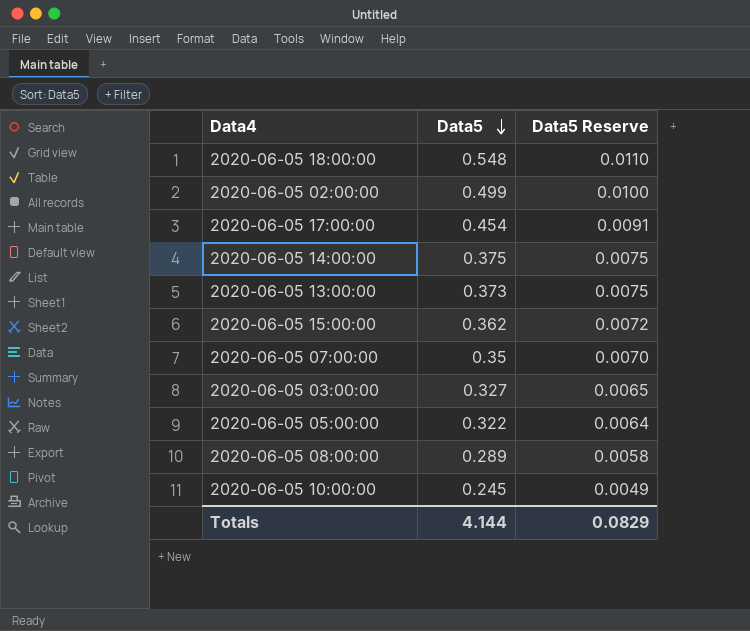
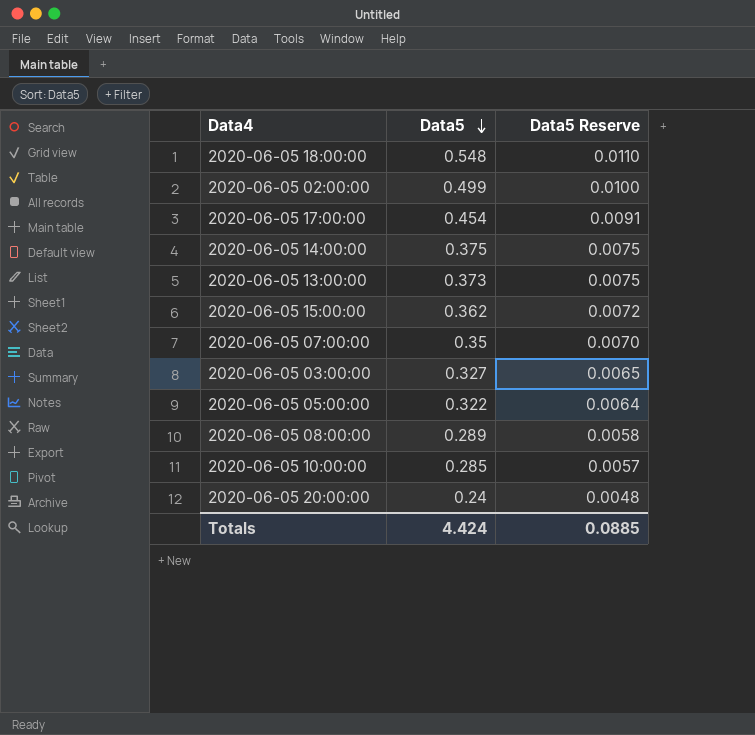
2020-06-05 10:00:00 | Data5: 0.245 -> 0.285
2020-06-05 10:00:00 | Data5 Reserve: 0.0049 -> 0.0057
row 2020-06-05 20:00:00: none -> 0.24 | 0.0048
Totals | Data5: 4.144 -> 4.424
Totals | Data5 Reserve: 0.0829 -> 0.0885

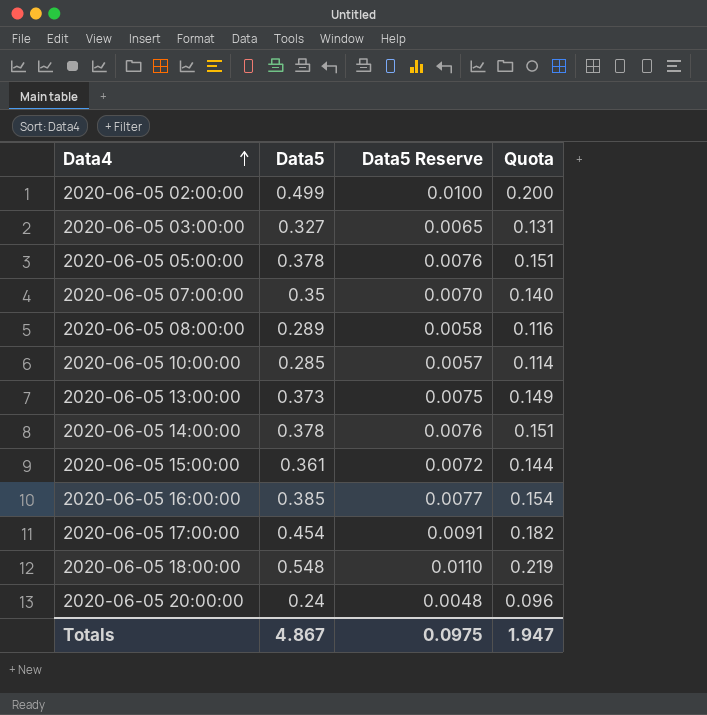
row order: Data5 descending -> Data4 ascending
column Quota | formula: none -> [Data5] * 0.4
2020-06-05 05:00:00 | Data5: 0.322 -> 0.378
2020-06-05 05:00:00 | Data5 Reserve: 0.0064 -> 0.0076
2020-06-05 14:00:00 | Data5: 0.375 -> 0.378
2020-06-05 14:00:00 | Data5 Reserve: 0.0075 -> 0.0076
2020-06-05 15:00:00 | Data5: 0.362 -> 0.361
row 2020-06-05 16:00:00: none -> 0.385 | 0.0077 | 0.154
Totals | Data5: 4.424 -> 4.867
Totals | Data5 Reserve: 0.0885 -> 0.0975

